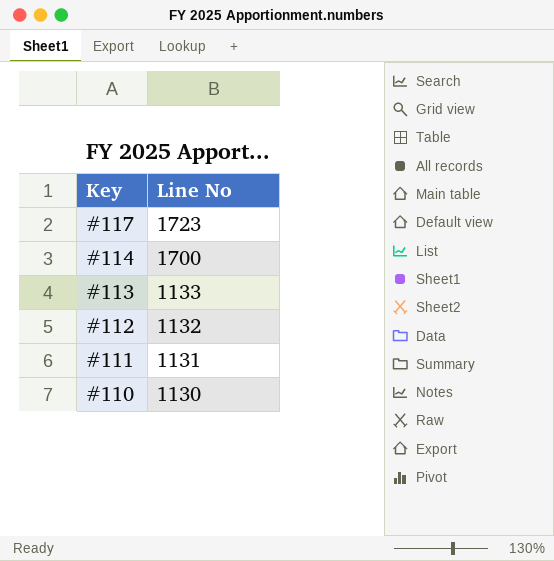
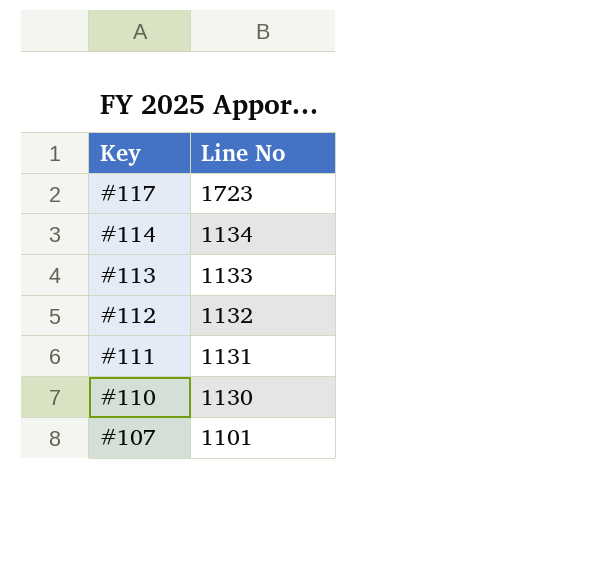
#114 | Line No: 1700 -> 1134
row #107: none -> 1101

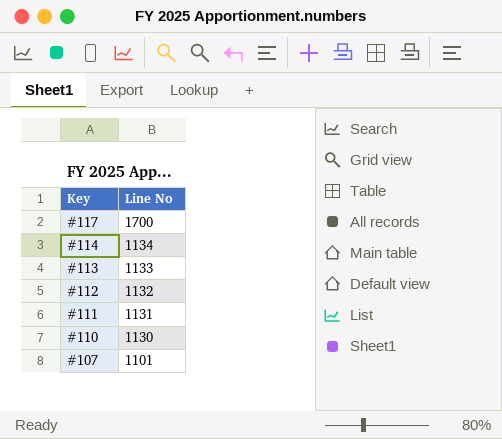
#117 | Line No: 1723 -> 1700

